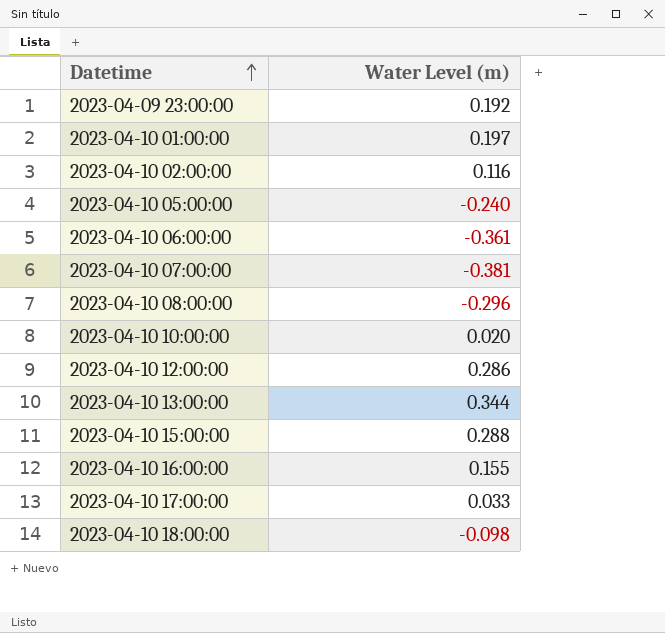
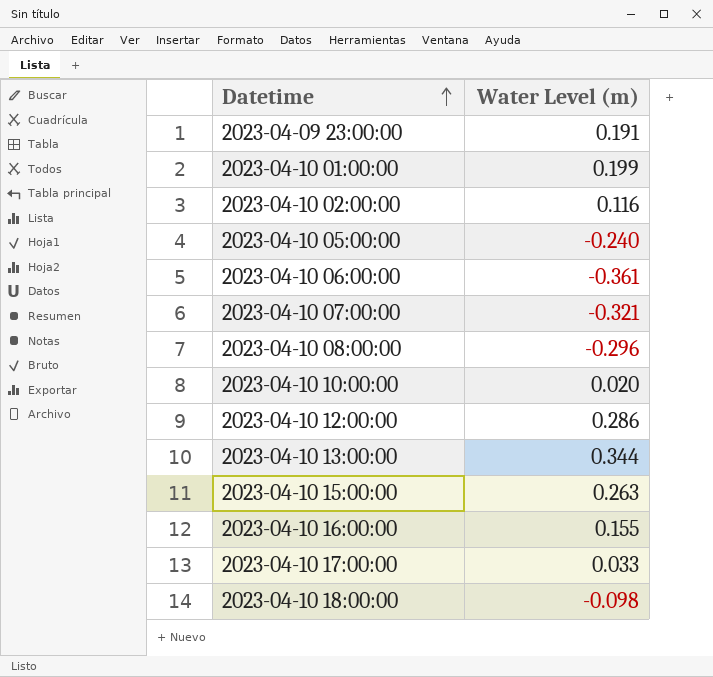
2023-04-09 23:00:00 | Water Level (m): 0.192 -> 0.191
2023-04-10 01:00:00 | Water Level (m): 0.197 -> 0.199
2023-04-10 07:00:00 | Water Level (m): -0.381 -> -0.321
2023-04-10 15:00:00 | Water Level (m): 0.288 -> 0.263

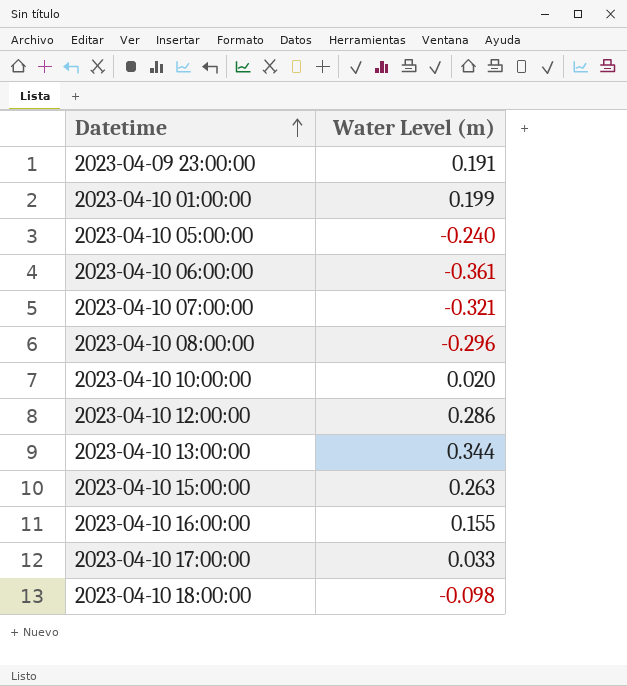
row 2023-04-10 02:00:00: 0.116 -> none

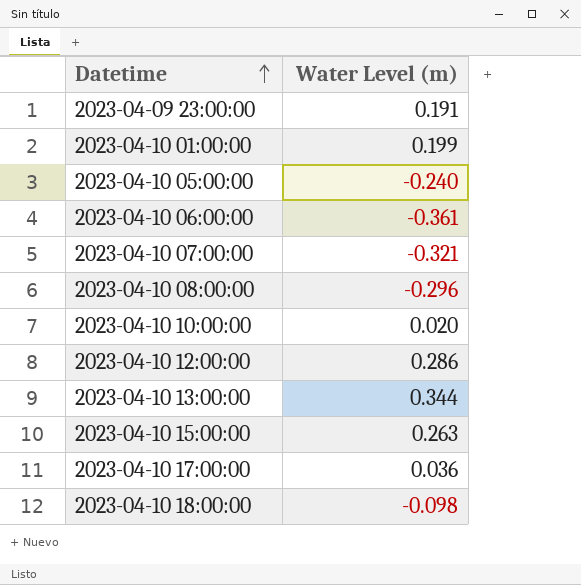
row 2023-04-10 16:00:00: 0.155 -> none
2023-04-10 17:00:00 | Water Level (m): 0.033 -> 0.036

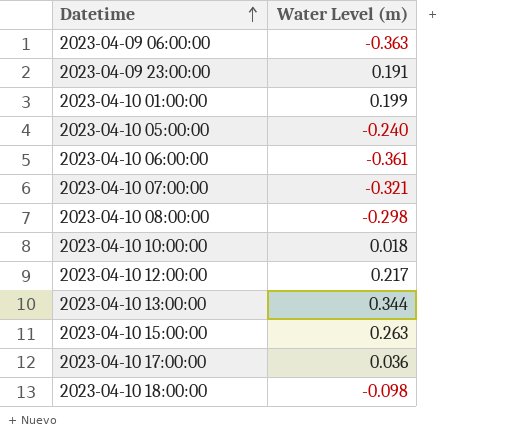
row 2023-04-09 06:00:00: none -> -0.363
2023-04-10 08:00:00 | Water Level (m): -0.296 -> -0.298
2023-04-10 10:00:00 | Water Level (m): 0.020 -> 0.018
2023-04-10 12:00:00 | Water Level (m): 0.286 -> 0.217

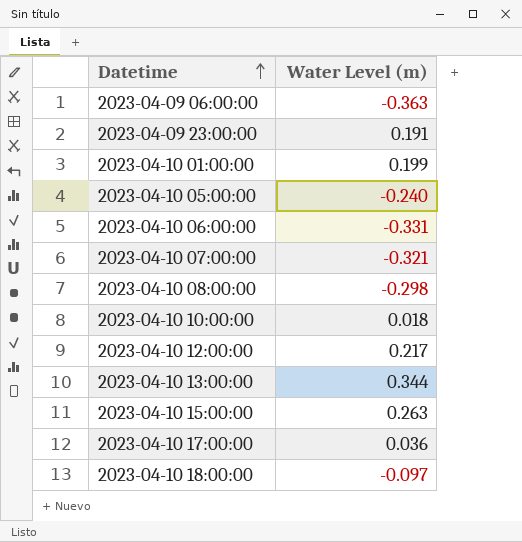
2023-04-10 06:00:00 | Water Level (m): -0.361 -> -0.331
2023-04-10 18:00:00 | Water Level (m): -0.098 -> -0.097

